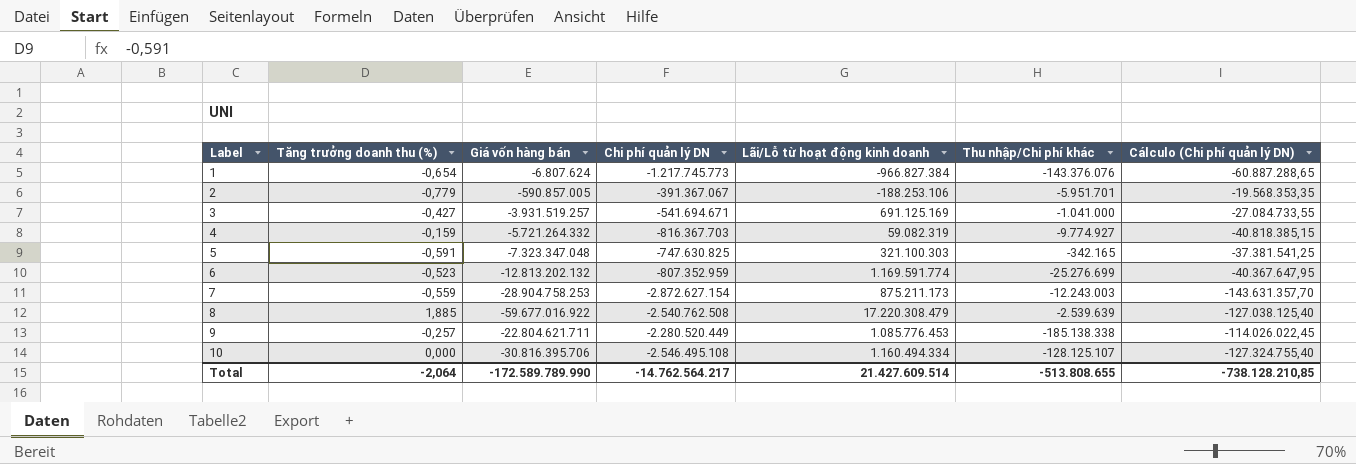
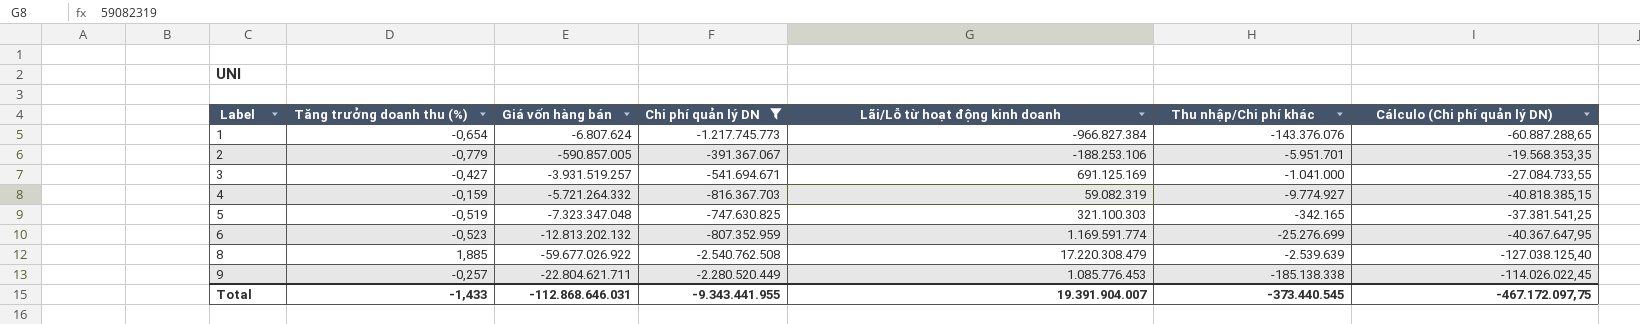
filter: none -> Chi phí quản lý DN >= -2.540.762.508
5 | Tăng trưởng doanh thu (%): -0,591 -> -0,519
8 | Giá vốn hàng bán: -59.677.016.922 -> -59.677.026.922
Total | Tăng trưởng doanh thu (%): -2,064 -> -1,433
Total | Giá vốn hàng bán: -172.589.789.990 -> -112.868.646.031
Total | Chi phí quản lý DN: -14.762.564.217 -> -9.343.441.955
Total | Lãi/Lỗ từ hoạt động kinh doanh: 21.427.609.514 -> 19.391.904.007
Total | Thu nhập/Chi phí khác: -513.808.655 -> -373.440.545
Total | Cálculo (Chi phí quản lý DN): -738.128.210,85 -> -467.172.097,75

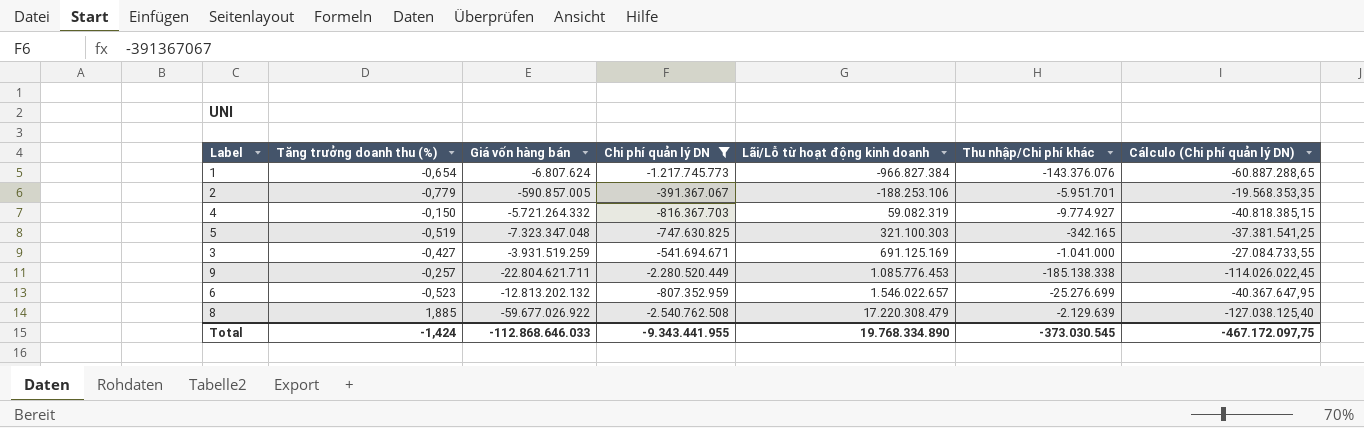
row order: Label ascending -> Lãi/Lỗ từ hoạt động kinh doanh ascending
4 | Tăng trưởng doanh thu (%): -0,159 -> -0,150
3 | Giá vốn hàng bán: -3.931.519.257 -> -3.931.519.259
6 | Lãi/Lỗ từ hoạt động kinh doanh: 1.169.591.774 -> 1.546.022.657
8 | Thu nhập/Chi phí khác: -2.539.639 -> -2.129.639
Total | Tăng trưởng doanh thu (%): -1,433 -> -1,424
Total | Giá vốn hàng bán: -112.868.646.031 -> -112.868.646.033
Total | Lãi/Lỗ từ hoạt động kinh doanh: 19.391.904.007 -> 19.768.334.890
Total | Thu nhập/Chi phí khác: -373.440.545 -> -373.030.545

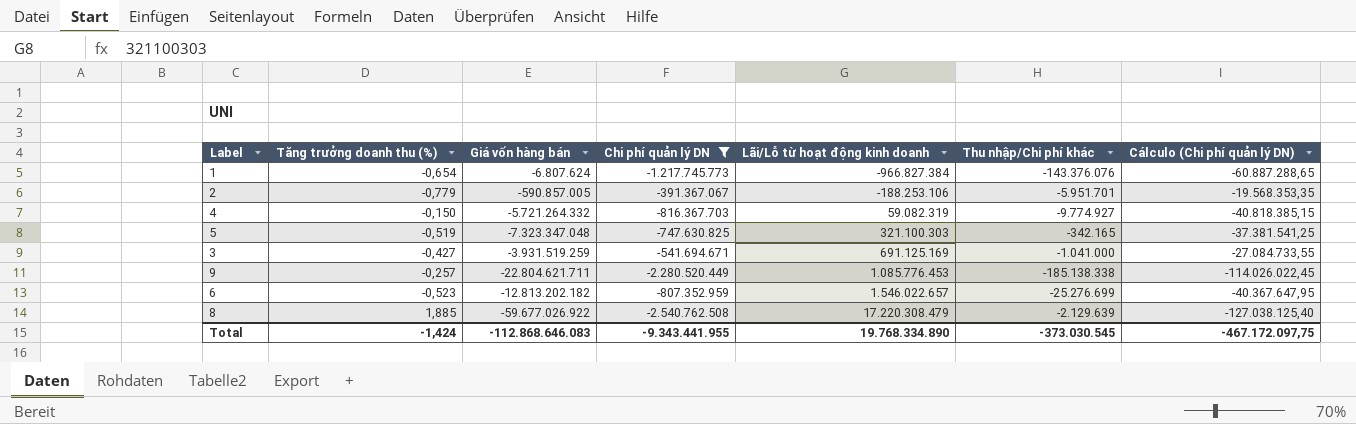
6 | Giá vốn hàng bán: -12.813.202.132 -> -12.813.202.182
Total | Giá vốn hàng bán: -112.868.646.033 -> -112.868.646.083

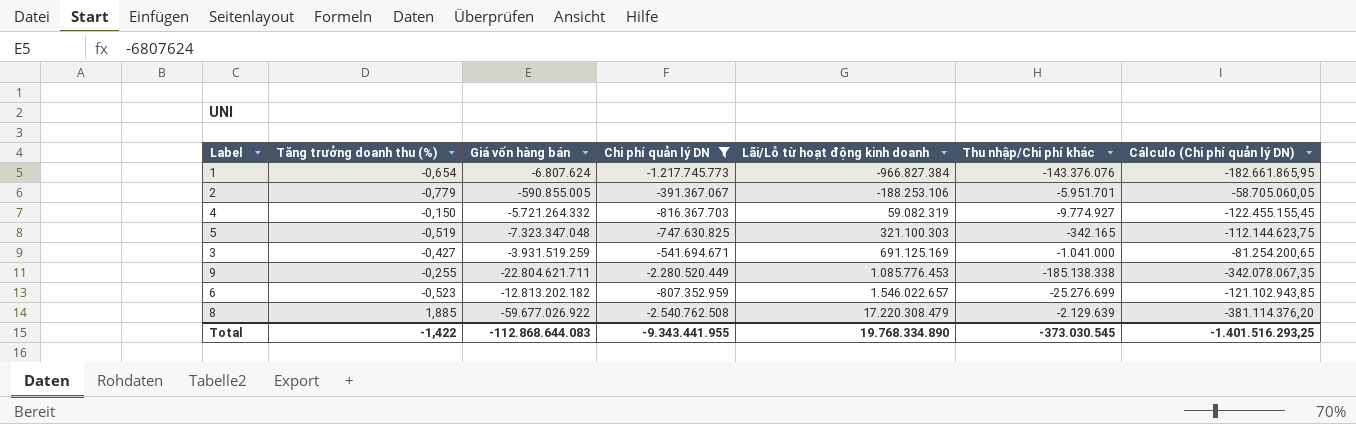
column Cálculo (Chi phí quản lý DN) | formula: [Chi phí quản lý DN] * 0,05 -> [Chi phí quản lý DN] * 0,15
2 | Giá vốn hàng bán: -590.857.005 -> -590.855.005
9 | Tăng trưởng doanh thu (%): -0,257 -> -0,255
Total | Tăng trưởng doanh thu (%): -1,424 -> -1,422
Total | Giá vốn hàng bán: -112.868.646.083 -> -112.868.644.083
Total | Cálculo (Chi phí quản lý DN): -467.172.097,75 -> -1.401.516.293,25

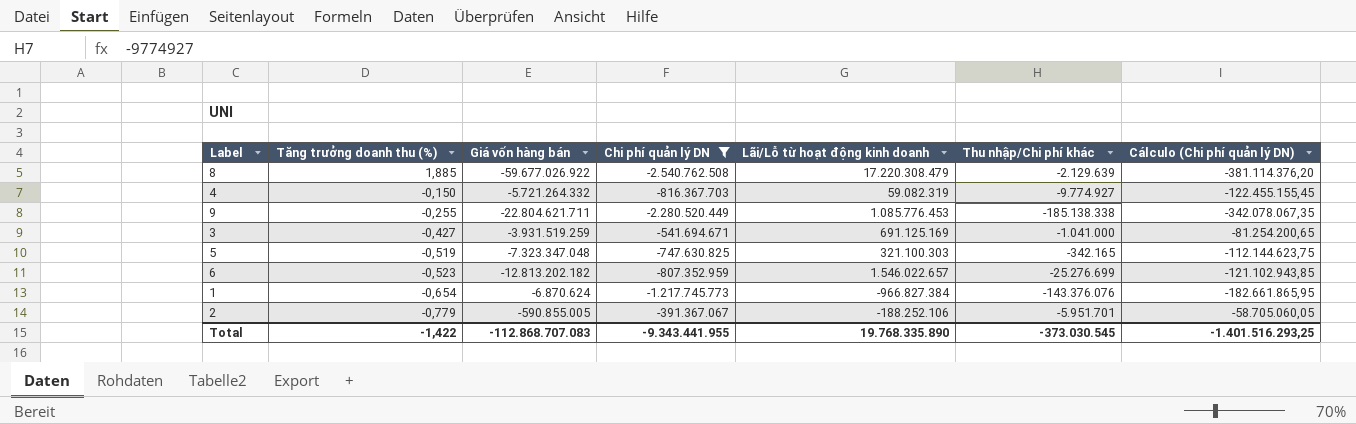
row order: Lãi/Lỗ từ hoạt động kinh doanh ascending -> Tăng trưởng doanh thu (%) descending
1 | Giá vốn hàng bán: -6.807.624 -> -6.870.624
2 | Lãi/Lỗ từ hoạt động kinh doanh: -188.253.106 -> -188.252.106
Total | Giá vốn hàng bán: -112.868.644.083 -> -112.868.707.083
Total | Lãi/Lỗ từ hoạt động kinh doanh: 19.768.334.890 -> 19.768.335.890

